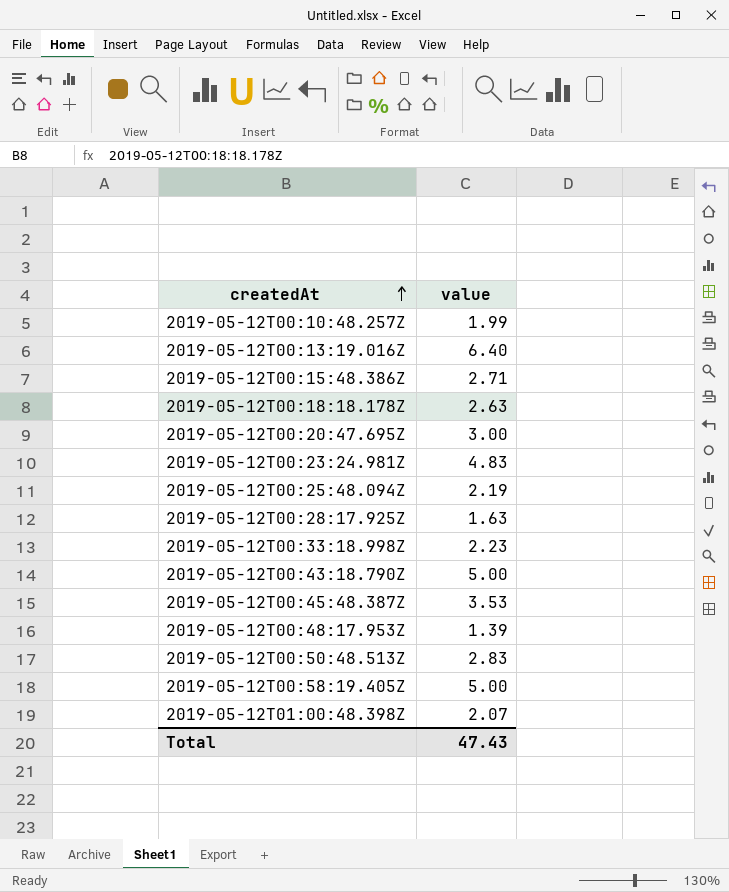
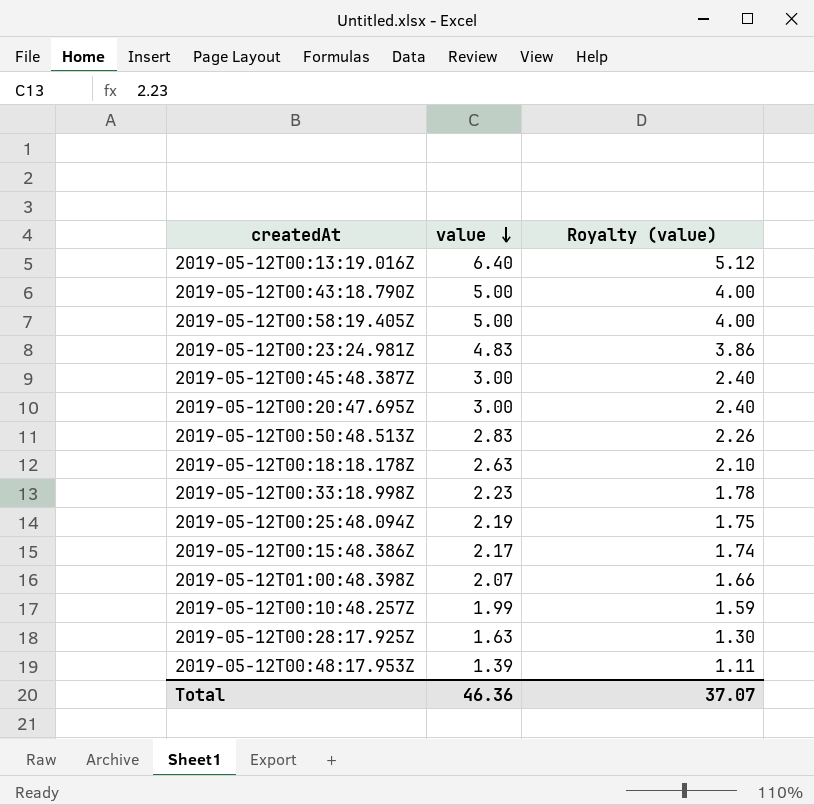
row order: createdAt ascending -> value descending
column Royalty (value) | formula: none -> [value] * 0.8
2019-05-12T00:45:48.387Z | value: 3.53 -> 3.00
2019-05-12T00:15:48.386Z | value: 2.71 -> 2.17
Total | value: 47.43 -> 46.36

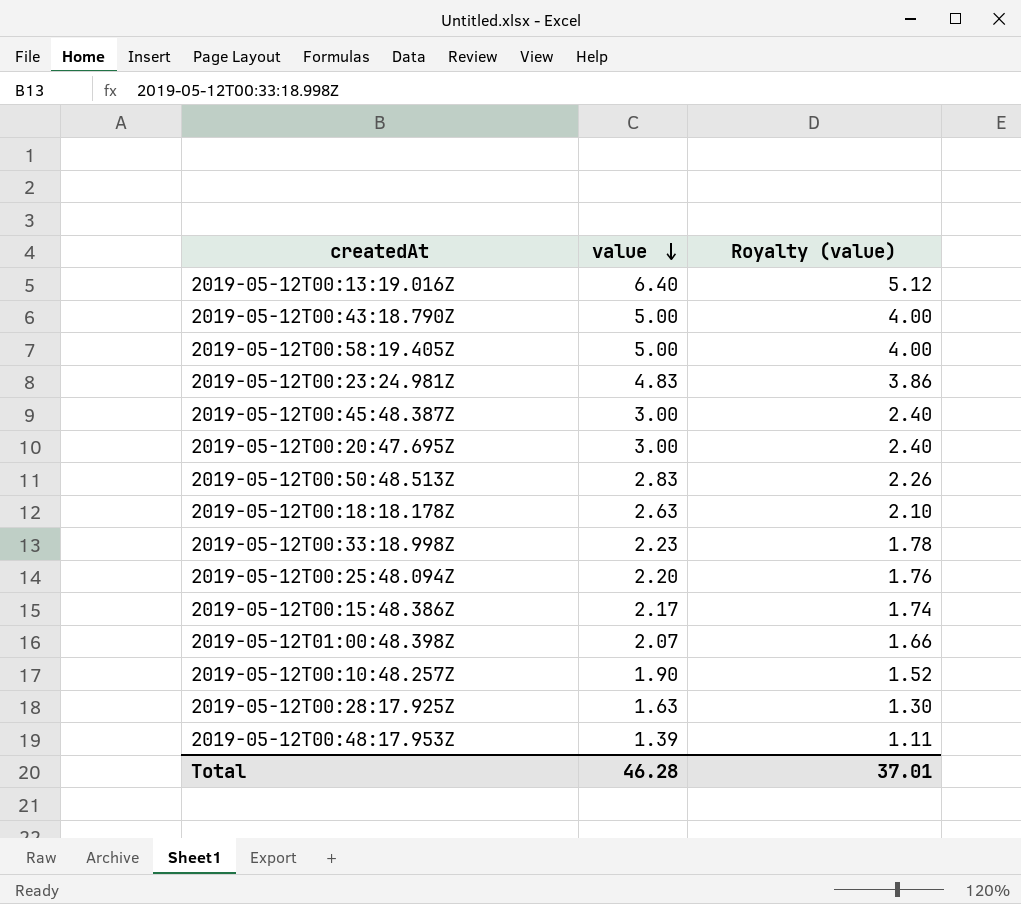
2019-05-12T00:25:48.094Z | value: 2.19 -> 2.20
2019-05-12T00:25:48.094Z | Royalty (value): 1.75 -> 1.76
2019-05-12T00:10:48.257Z | value: 1.99 -> 1.90
2019-05-12T00:10:48.257Z | Royalty (value): 1.59 -> 1.52
Total | value: 46.36 -> 46.28
Total | Royalty (value): 37.07 -> 37.01

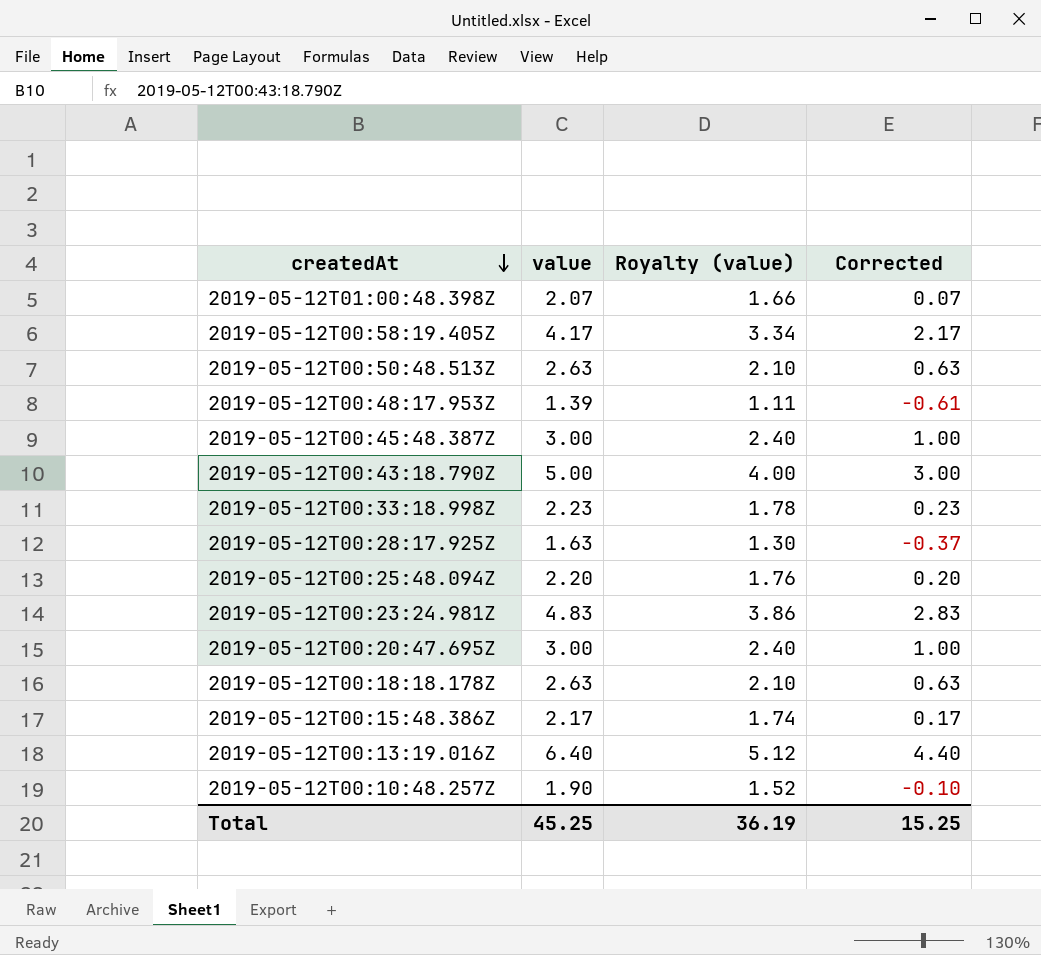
row order: value descending -> createdAt descending
column Corrected | formula: none -> [value] - 2
2019-05-12T00:58:19.405Z | value: 5.00 -> 4.17
2019-05-12T00:58:19.405Z | Royalty (value): 4.00 -> 3.34
2019-05-12T00:50:48.513Z | value: 2.83 -> 2.63
2019-05-12T00:50:48.513Z | Royalty (value): 2.26 -> 2.10
Total | value: 46.28 -> 45.25
Total | Royalty (value): 37.01 -> 36.19

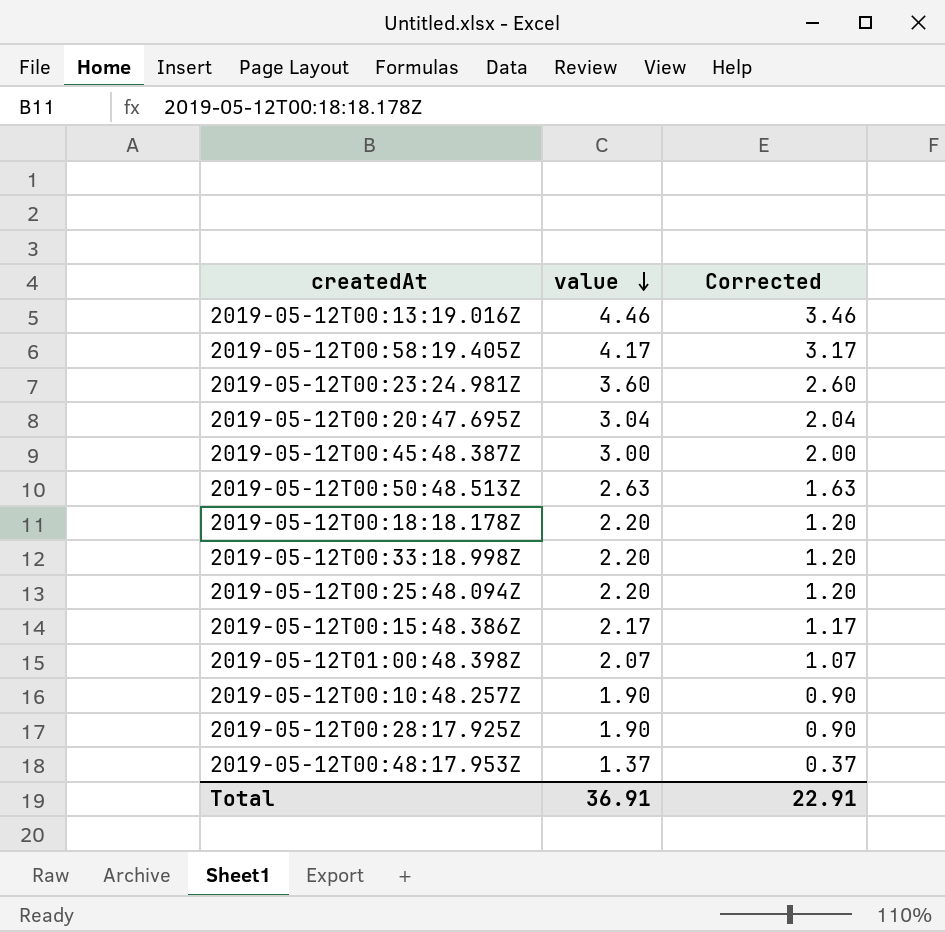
row order: createdAt descending -> value descending
column Royalty (value) | formula: [value] * 0.8 -> none
column Corrected | formula: [value] - 2 -> [value] - 1
row 2019-05-12T00:43:18.790Z: 5.00 | 4.00 | 3.00 -> none
2019-05-12T00:13:19.016Z | value: 6.40 -> 4.46
2019-05-12T00:23:24.981Z | value: 4.83 -> 3.60
2019-05-12T00:20:47.695Z | value: 3.00 -> 3.04
2019-05-12T00:18:18.178Z | value: 2.63 -> 2.20
2019-05-12T00:33:18.998Z | value: 2.23 -> 2.20
2019-05-12T00:28:17.925Z | value: 1.63 -> 1.90
2019-05-12T00:48:17.953Z | value: 1.39 -> 1.37
Total | value: 45.25 -> 36.91
Total | Corrected: 15.25 -> 22.91

